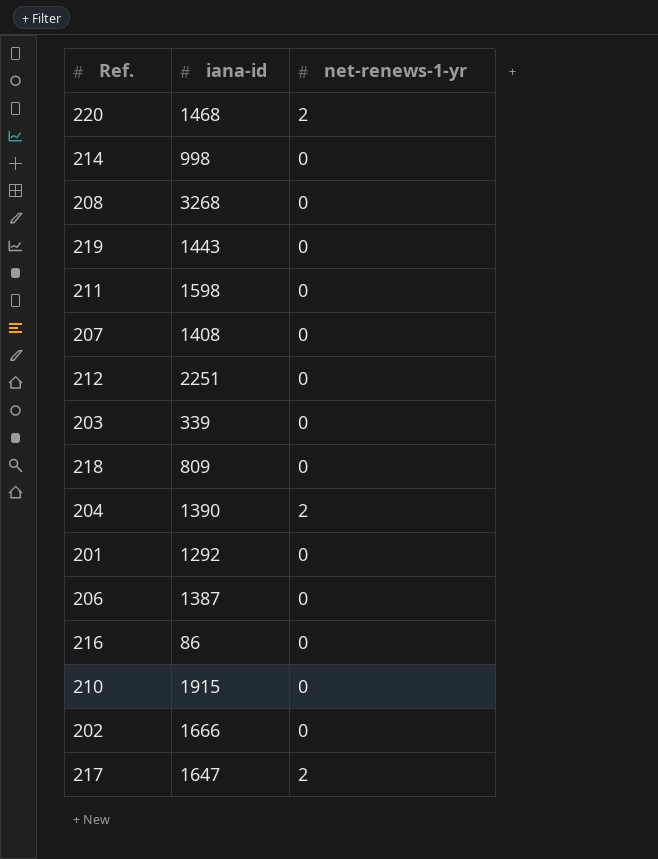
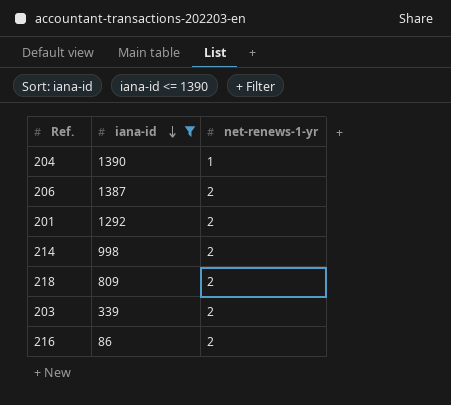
filter: none -> iana-id <= 1390
row order: none -> iana-id descending
204 | net-renews-1-yr: 2 -> 1
206 | net-renews-1-yr: 0 -> 2
201 | net-renews-1-yr: 0 -> 2
214 | net-renews-1-yr: 0 -> 2
218 | net-renews-1-yr: 0 -> 2
203 | net-renews-1-yr: 0 -> 2
216 | net-renews-1-yr: 0 -> 2

